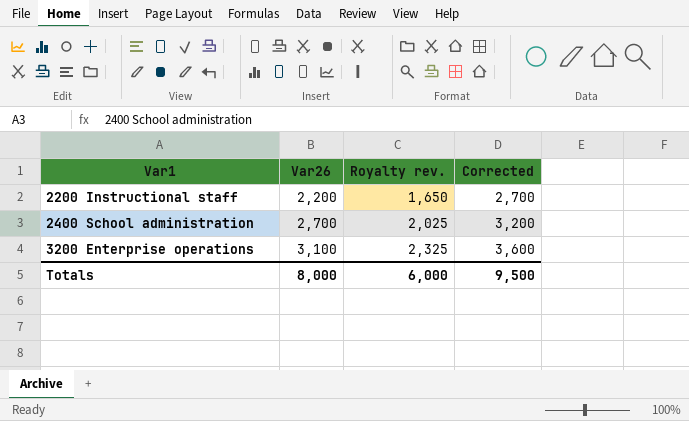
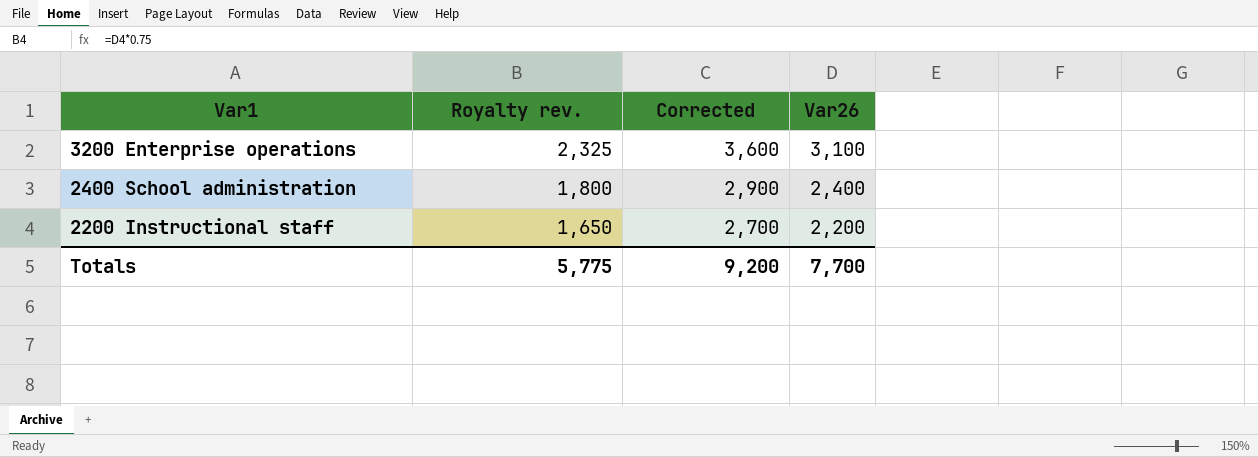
row order: Var1 ascending -> Var1 descending
column Var26 | position: 2 -> 4
2400 School administration | Royalty rev.: 2,025 -> 1,800
2400 School administration | Corrected: 3,200 -> 2,900
2400 School administration | Var26: 2,700 -> 2,400
Totals | Royalty rev.: 6,000 -> 5,775
Totals | Corrected: 9,500 -> 9,200
Totals | Var26: 8,000 -> 7,700

